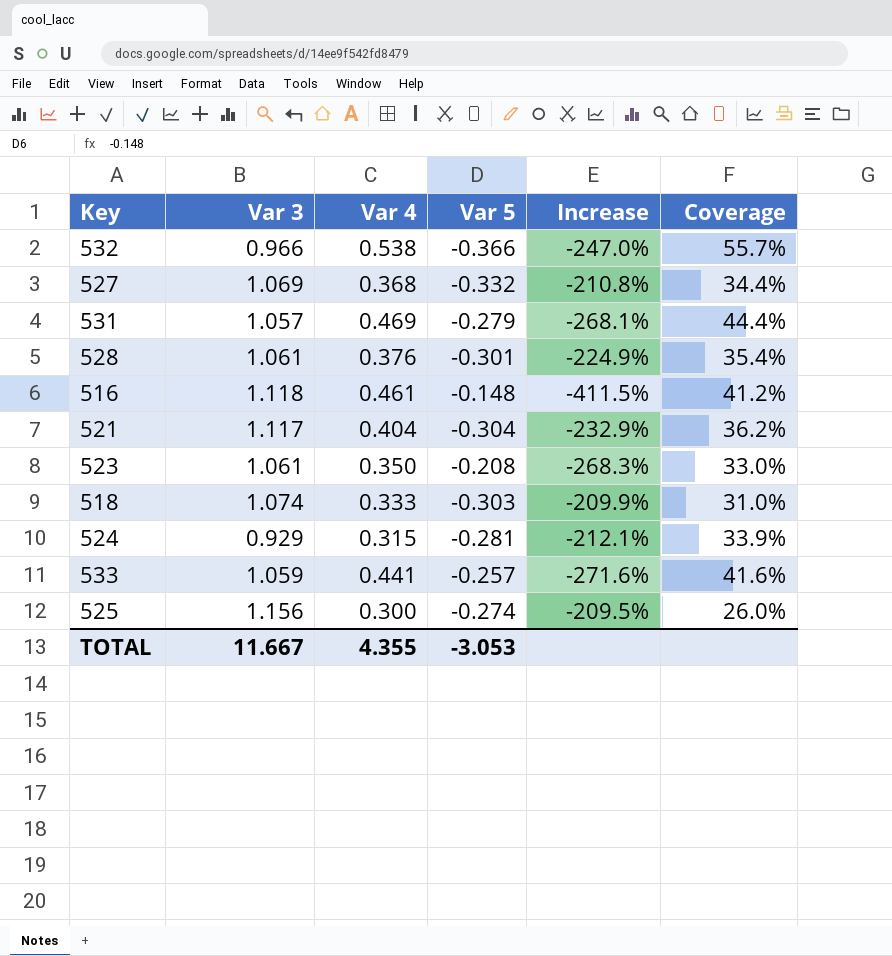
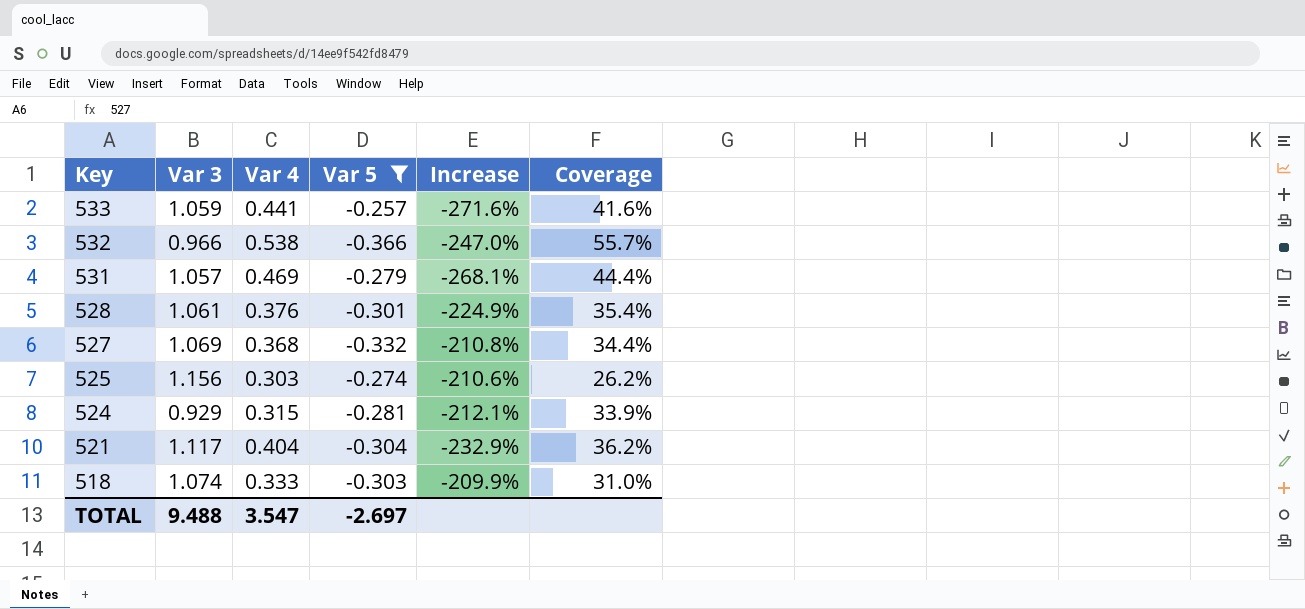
filter: none -> Var 5 <= -0.257
row order: none -> Key descending
525 | Var 4: 0.300 -> 0.303
525 | Increase: -209.5% -> -210.6%
525 | Coverage: 26.0% -> 26.2%
TOTAL | Var 3: 11.667 -> 9.488
TOTAL | Var 4: 4.355 -> 3.547
TOTAL | Var 5: -3.053 -> -2.697

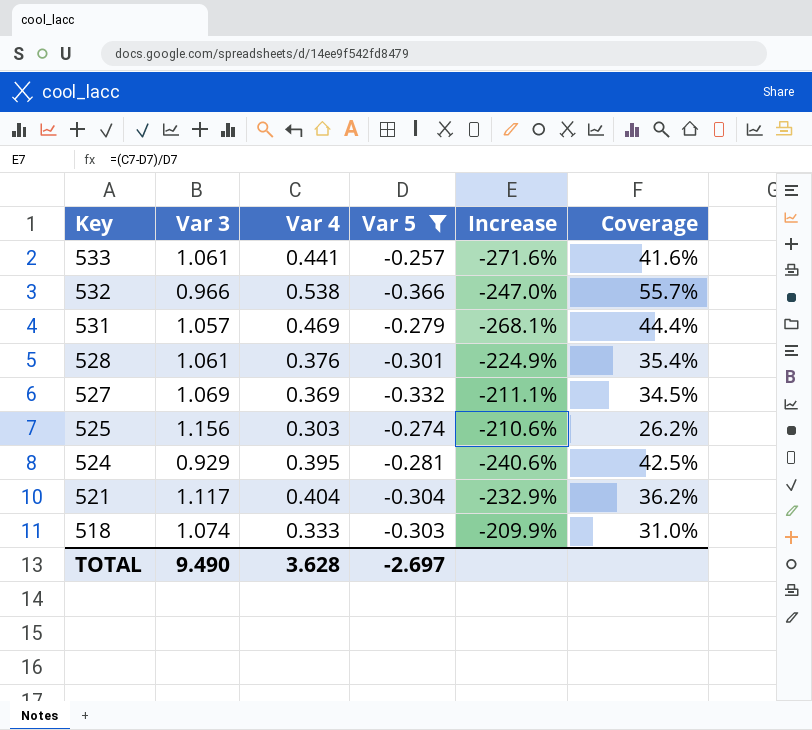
533 | Var 3: 1.059 -> 1.061
527 | Var 4: 0.368 -> 0.369
527 | Increase: -210.8% -> -211.1%
527 | Coverage: 34.4% -> 34.5%
524 | Var 4: 0.315 -> 0.395
524 | Increase: -212.1% -> -240.6%
524 | Coverage: 33.9% -> 42.5%
TOTAL | Var 3: 9.488 -> 9.490
TOTAL | Var 4: 3.547 -> 3.628

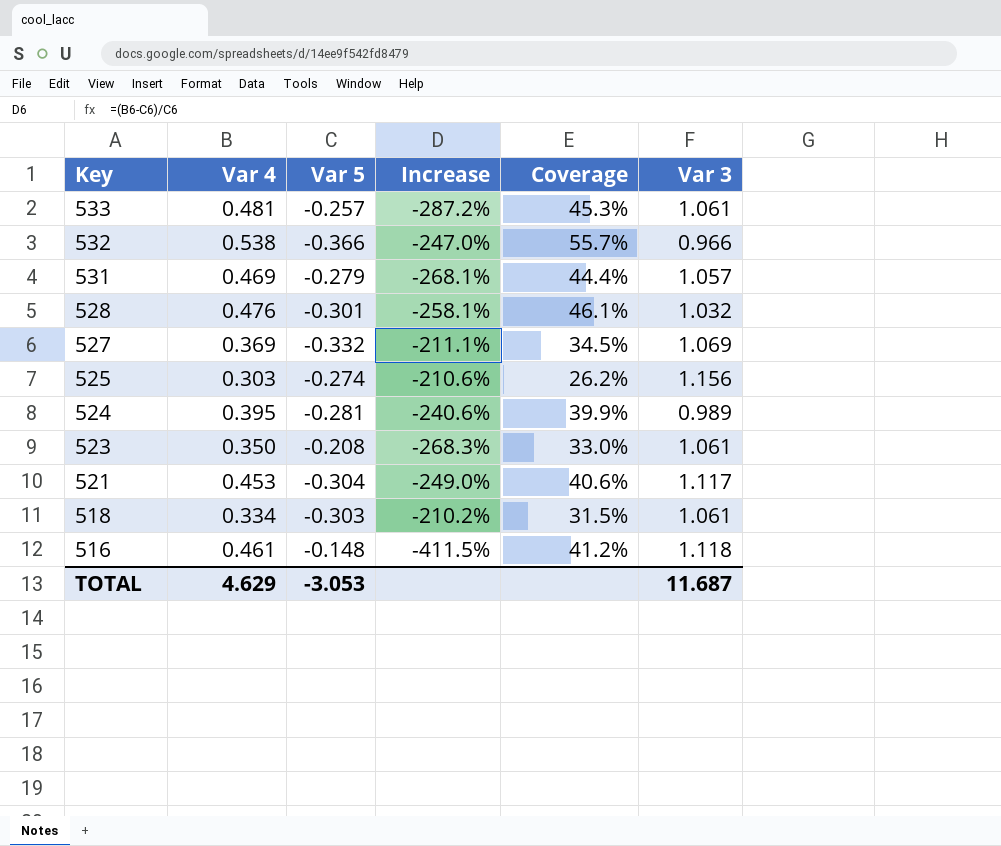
filter: Var 5 <= -0.257 -> none
column Var 3 | position: 2 -> 6
533 | Var 4: 0.441 -> 0.481
533 | Increase: -271.6% -> -287.2%
533 | Coverage: 41.6% -> 45.3%
528 | Var 4: 0.376 -> 0.476
528 | Increase: -224.9% -> -258.1%
528 | Coverage: 35.4% -> 46.1%
528 | Var 3: 1.061 -> 1.032
524 | Coverage: 42.5% -> 39.9%
524 | Var 3: 0.929 -> 0.989
521 | Var 4: 0.404 -> 0.453
521 | Increase: -232.9% -> -249.0%
521 | Coverage: 36.2% -> 40.6%
518 | Var 4: 0.333 -> 0.334
518 | Increase: -209.9% -> -210.2%
518 | Coverage: 31.0% -> 31.5%
518 | Var 3: 1.074 -> 1.061
TOTAL | Var 4: 3.628 -> 4.629
TOTAL | Var 5: -2.697 -> -3.053
TOTAL | Var 3: 9.490 -> 11.687

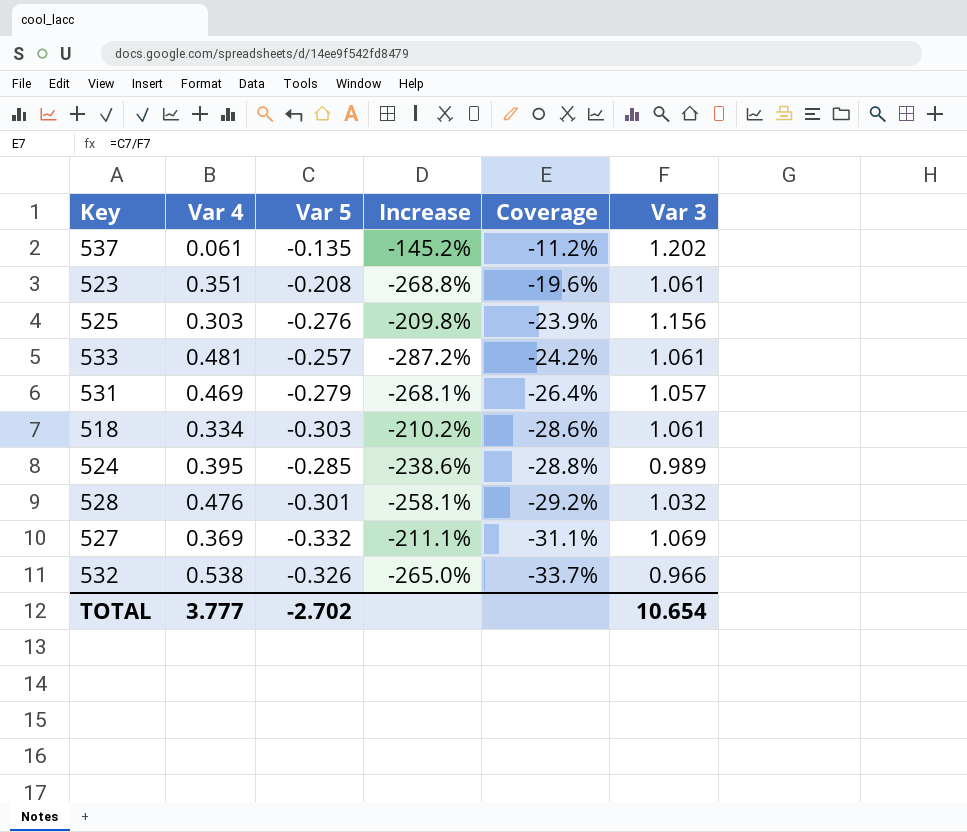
row order: Key descending -> Coverage descending
column Coverage | formula: [Var 4] / [Var 3] -> [Var 5] / [Var 3]
row 521: 0.453 | -0.304 | -249.0% | 40.6% | 1.117 -> none
row 516: 0.461 | -0.148 | -411.5% | 41.2% | 1.118 -> none
row 537: none -> 0.061 | -0.135 | -145.2% | -11.2% | 1.202
523 | Var 4: 0.350 -> 0.351
523 | Increase: -268.3% -> -268.8%
525 | Var 5: -0.274 -> -0.276
525 | Increase: -210.6% -> -209.8%
524 | Var 5: -0.281 -> -0.285
524 | Increase: -240.6% -> -238.6%
532 | Var 5: -0.366 -> -0.326
532 | Increase: -247.0% -> -265.0%
TOTAL | Var 4: 4.629 -> 3.777
TOTAL | Var 5: -3.053 -> -2.702
TOTAL | Var 3: 11.687 -> 10.654

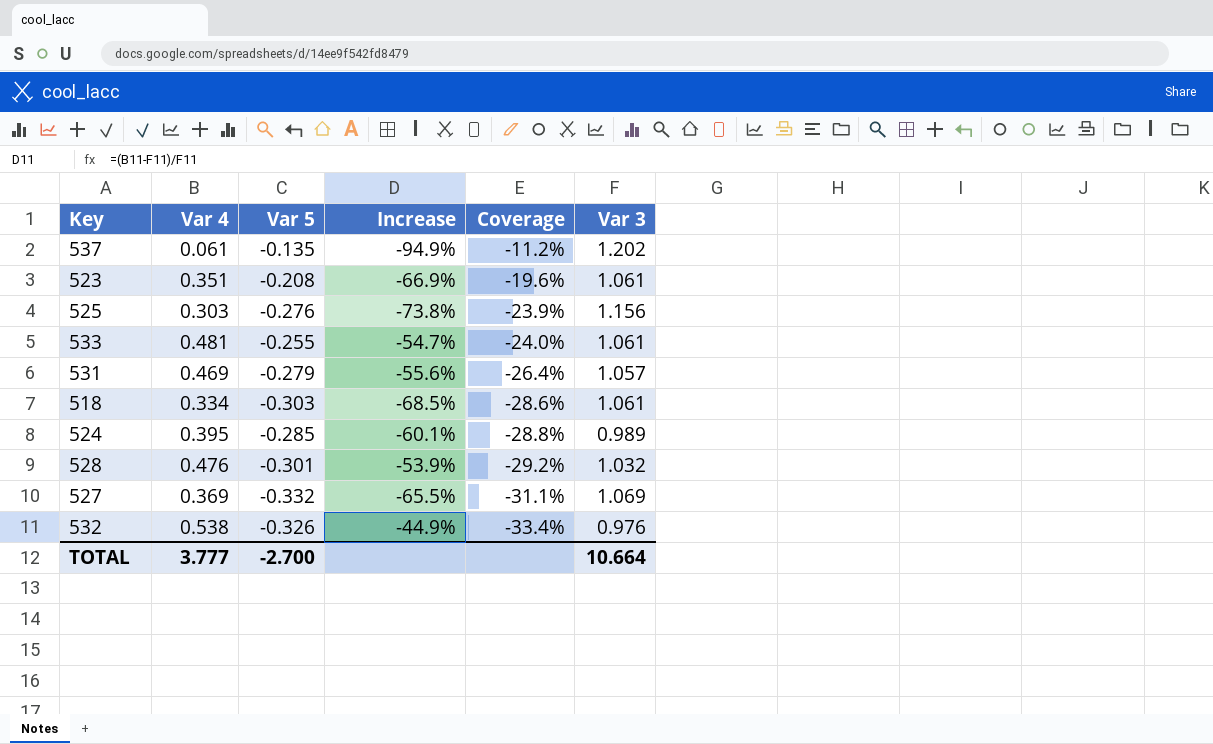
column Increase | formula: ([Var 4] - [Var 5]) / [Var 5] -> ([Var 4] - [Var 3]) / [Var 3]
533 | Var 5: -0.257 -> -0.255
533 | Coverage: -24.2% -> -24.0%
532 | Coverage: -33.7% -> -33.4%
532 | Var 3: 0.966 -> 0.976
TOTAL | Var 5: -2.702 -> -2.700
TOTAL | Var 3: 10.654 -> 10.664

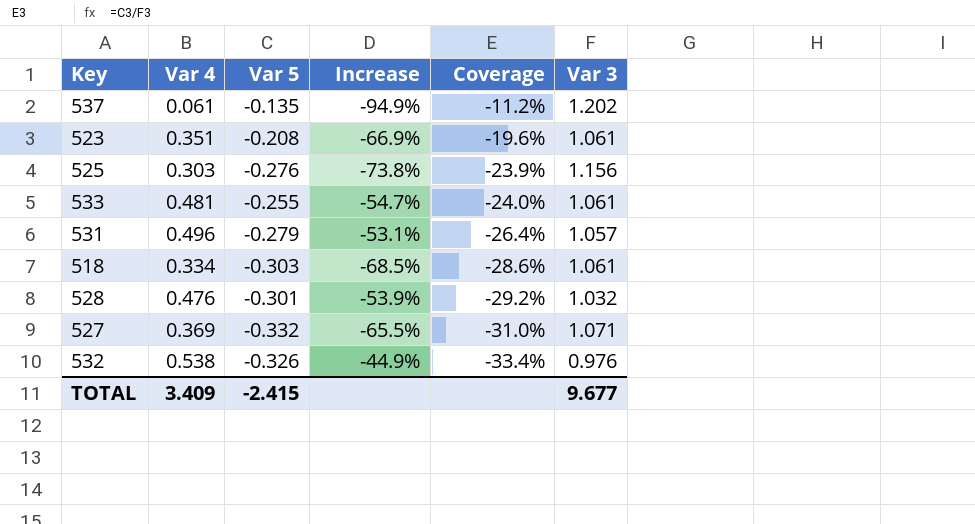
row 524: 0.395 | -0.285 | -60.1% | -28.8% | 0.989 -> none
531 | Var 4: 0.469 -> 0.496
531 | Increase: -55.6% -> -53.1%
527 | Coverage: -31.1% -> -31.0%
527 | Var 3: 1.069 -> 1.071
TOTAL | Var 4: 3.777 -> 3.409
TOTAL | Var 5: -2.700 -> -2.415
TOTAL | Var 3: 10.664 -> 9.677

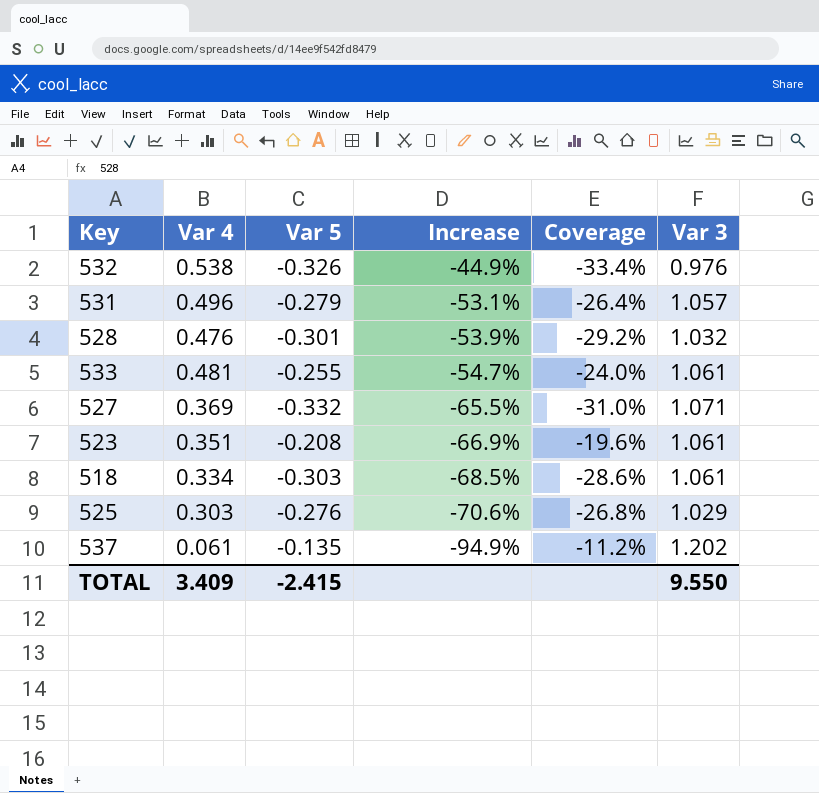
row order: Coverage descending -> Increase descending
525 | Increase: -73.8% -> -70.6%
525 | Coverage: -23.9% -> -26.8%
525 | Var 3: 1.156 -> 1.029
TOTAL | Var 3: 9.677 -> 9.550

